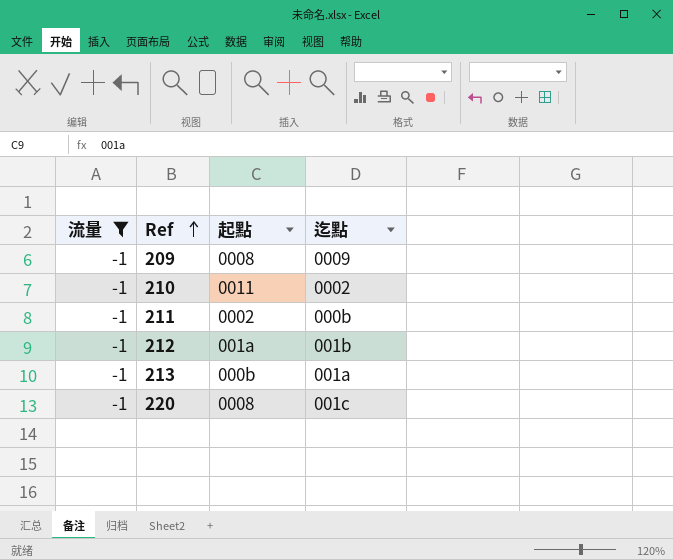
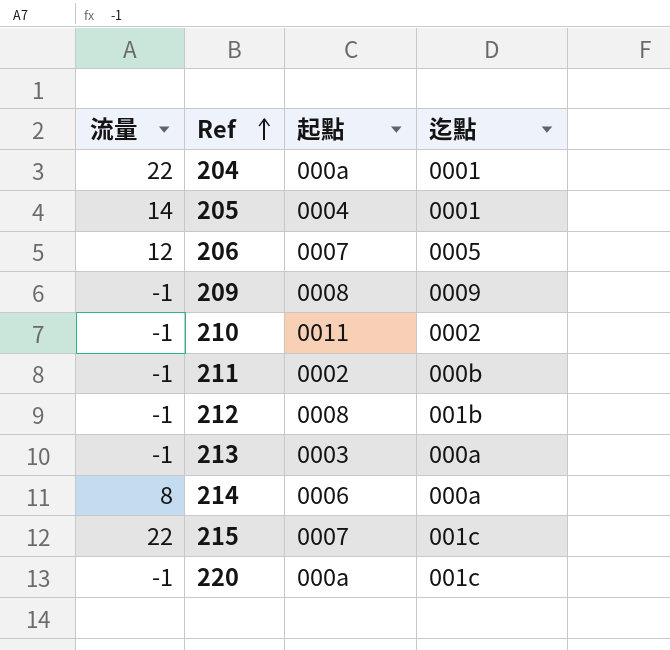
filter: 流量 = -1 -> none
212 | 起點: 001a -> 0008
213 | 起點: 000b -> 0003
213 | 迄點: 001a -> 000a
220 | 起點: 0008 -> 000a

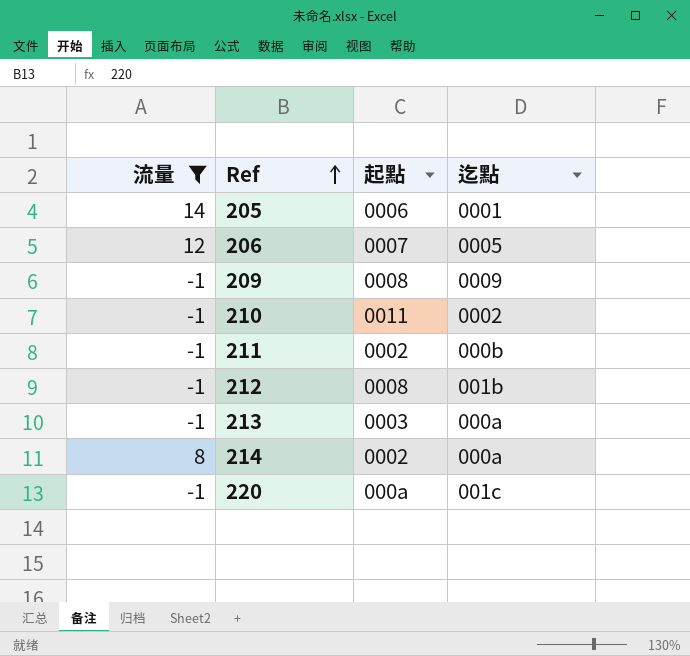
filter: none -> 流量 != 22
205 | 起點: 0004 -> 0006
214 | 起點: 0006 -> 0002

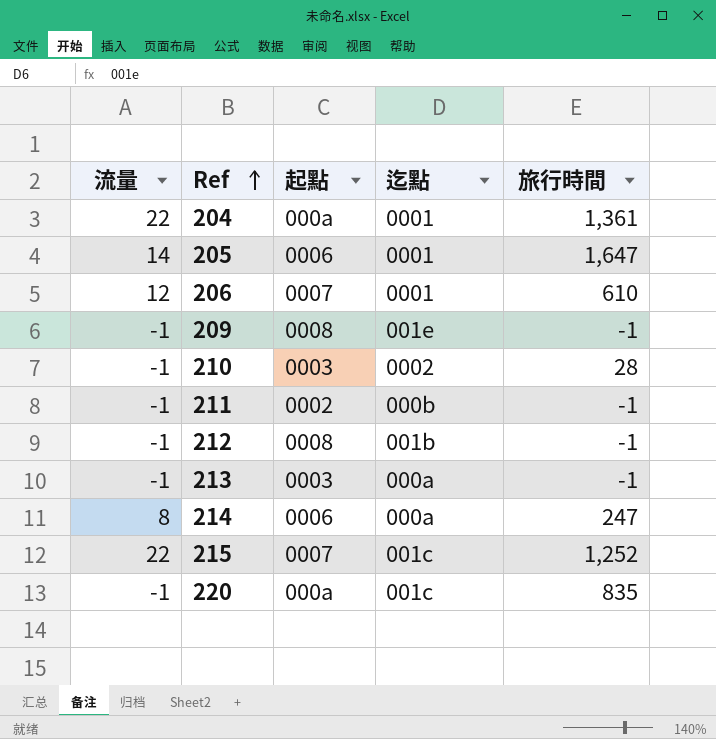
filter: 流量 != 22 -> none
column 旅行時間 | position: none -> 5
206 | 迄點: 0005 -> 0001
209 | 迄點: 0009 -> 001e
210 | 起點: 0011 -> 0003
214 | 起點: 0002 -> 0006

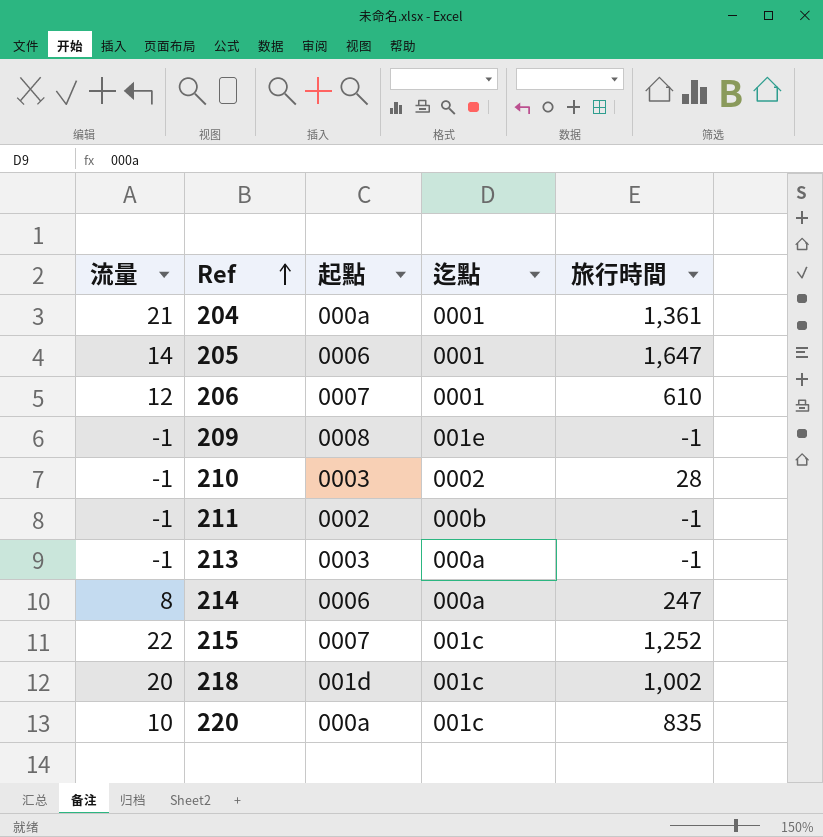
row 212: -1 | 0008 | 001b | -1 -> none
204 | 流量: 22 -> 21
row 218: none -> 20 | 001d | 001c | 1,002
220 | 流量: -1 -> 10

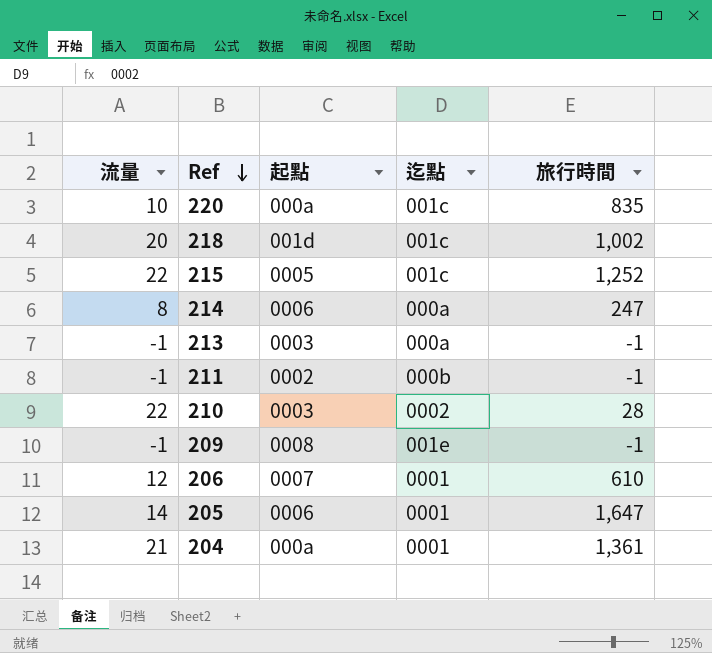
row order: Ref ascending -> Ref descending
215 | 起點: 0007 -> 0005
210 | 流量: -1 -> 22

